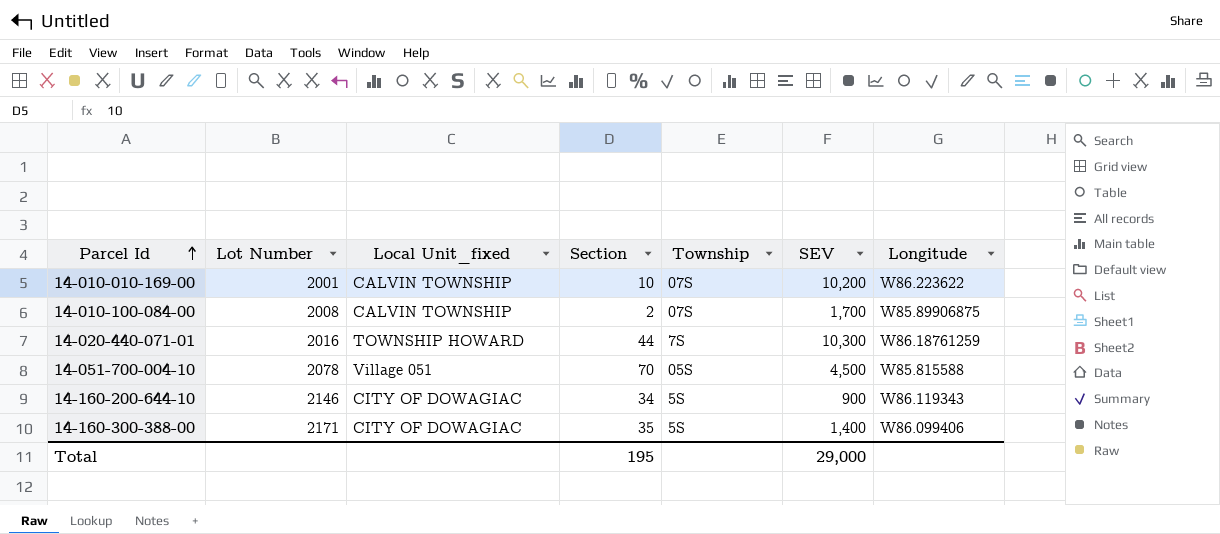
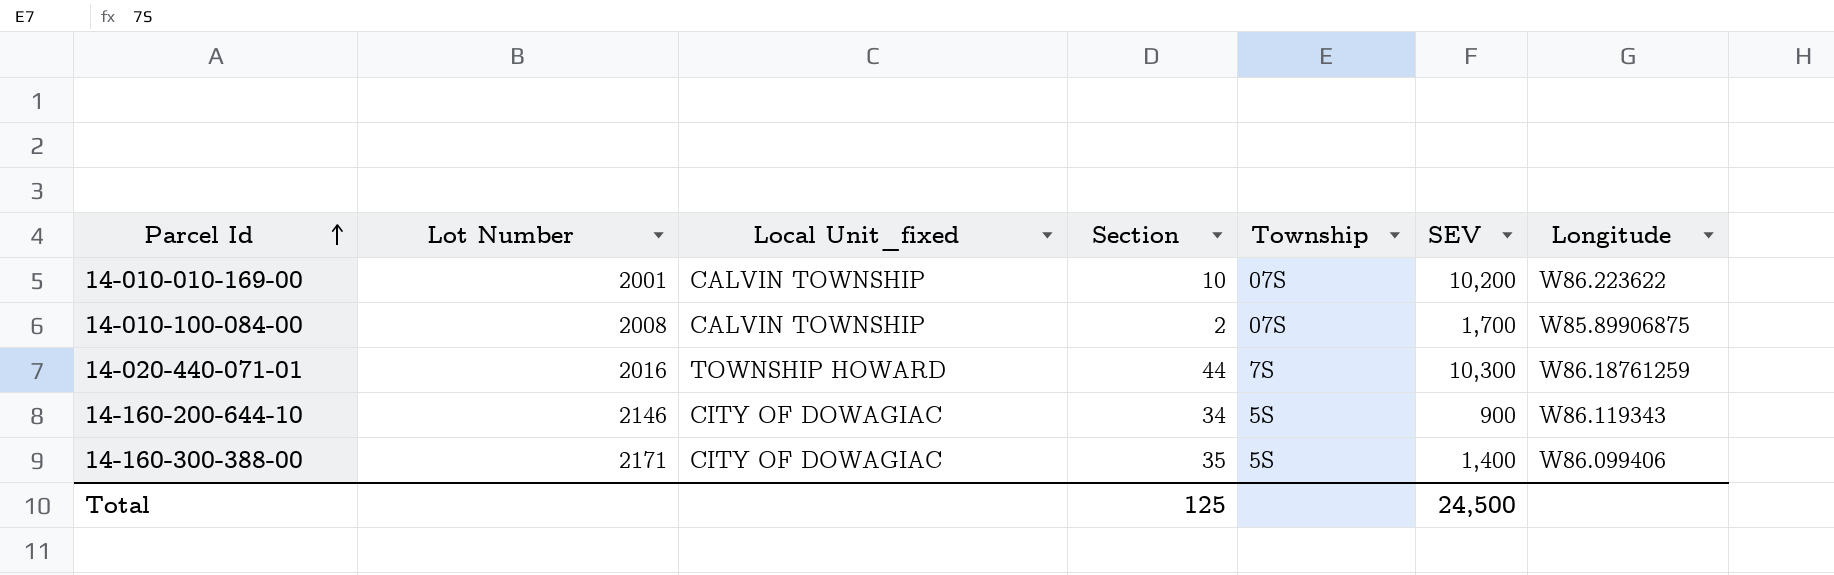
row 14-051-700-004-10: 2078 | Village 051 | 70 | 05S | 4,500 | W85.815588 -> none
Total | Section: 195 -> 125
Total | SEV: 29,000 -> 24,500

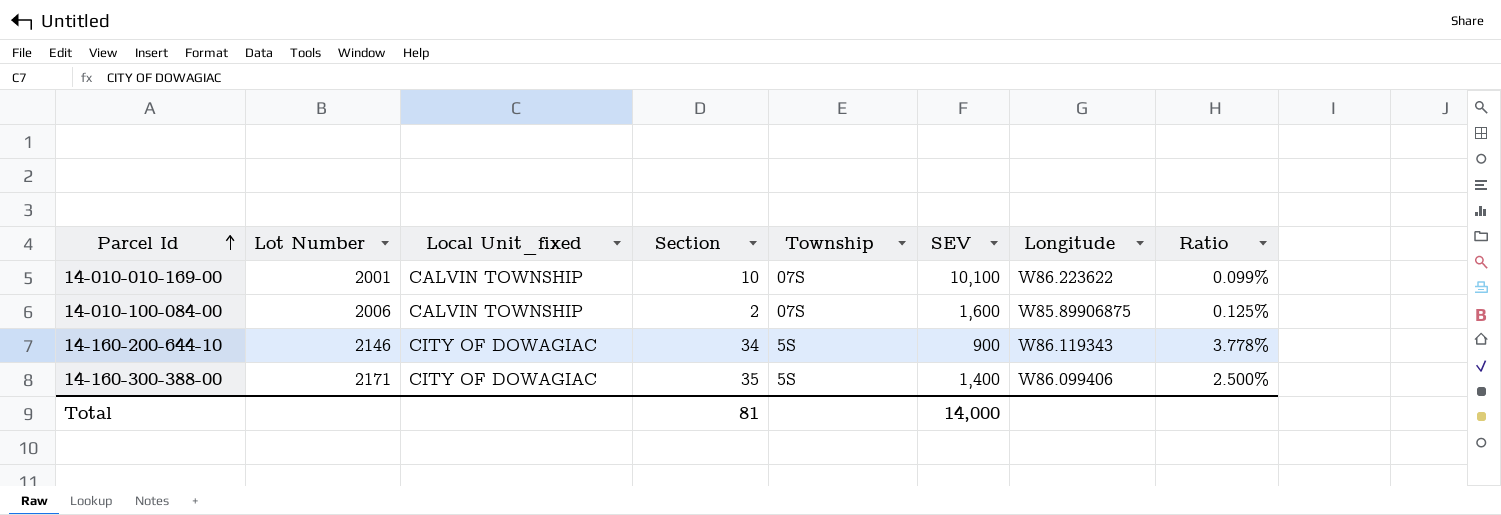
column Ratio | formula: none -> [Section] / [SEV]
row 14-020-440-071-01: 2016 | TOWNSHIP HOWARD | 44 | 7S | 10,300 | W86.18761259 -> none
14-010-010-169-00 | SEV: 10,200 -> 10,100
14-010-100-084-00 | Lot Number: 2008 -> 2006
14-010-100-084-00 | SEV: 1,700 -> 1,600
Total | Section: 125 -> 81
Total | SEV: 24,500 -> 14,000

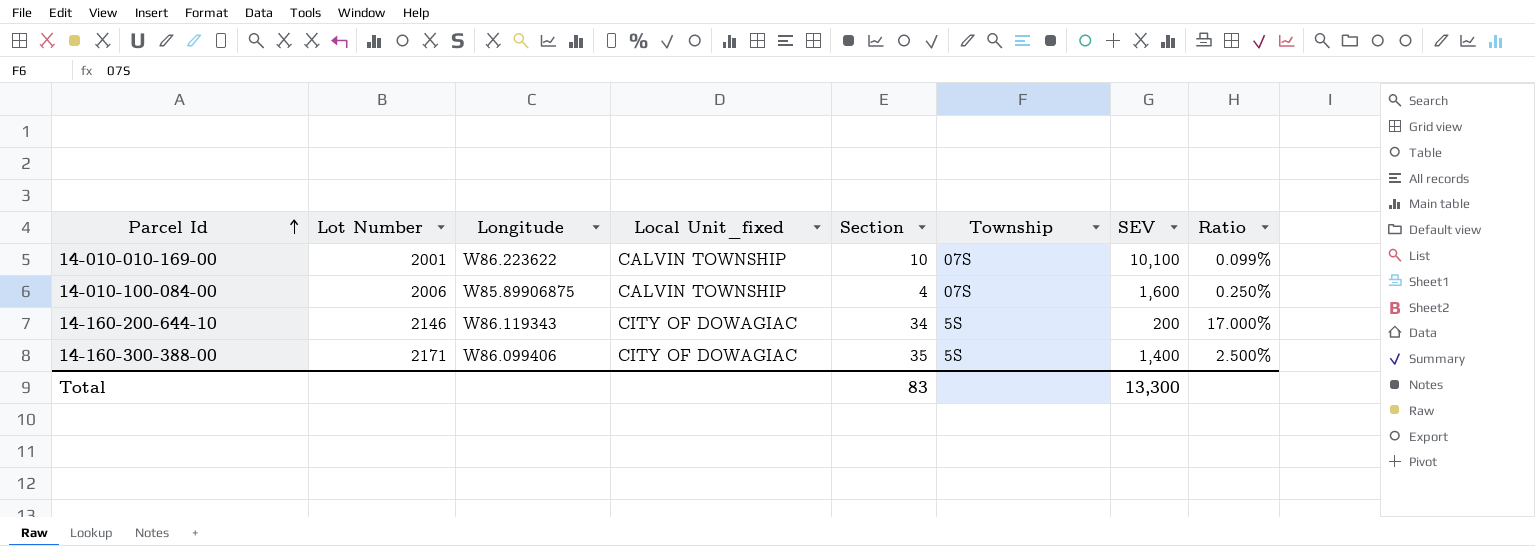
column Longitude | position: 7 -> 3
14-010-100-084-00 | Section: 2 -> 4
14-010-100-084-00 | Ratio: 0.125% -> 0.250%
14-160-200-644-10 | SEV: 900 -> 200
14-160-200-644-10 | Ratio: 3.778% -> 17.000%
Total | Section: 81 -> 83
Total | SEV: 14,000 -> 13,300

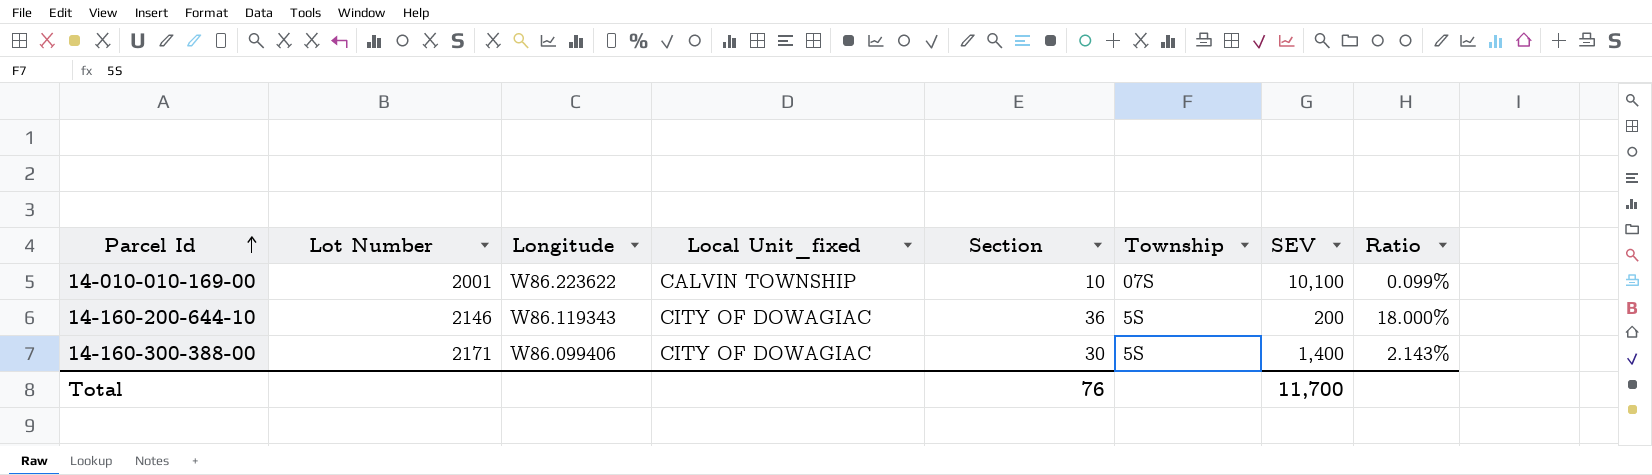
row 14-010-100-084-00: 2006 | W85.89906875 | CALVIN TOWNSHIP | 4 | 07S | 1,600 | 0.250% -> none
14-160-200-644-10 | Section: 34 -> 36
14-160-200-644-10 | Ratio: 17.000% -> 18.000%
14-160-300-388-00 | Section: 35 -> 30
14-160-300-388-00 | Ratio: 2.500% -> 2.143%
Total | Section: 83 -> 76
Total | SEV: 13,300 -> 11,700

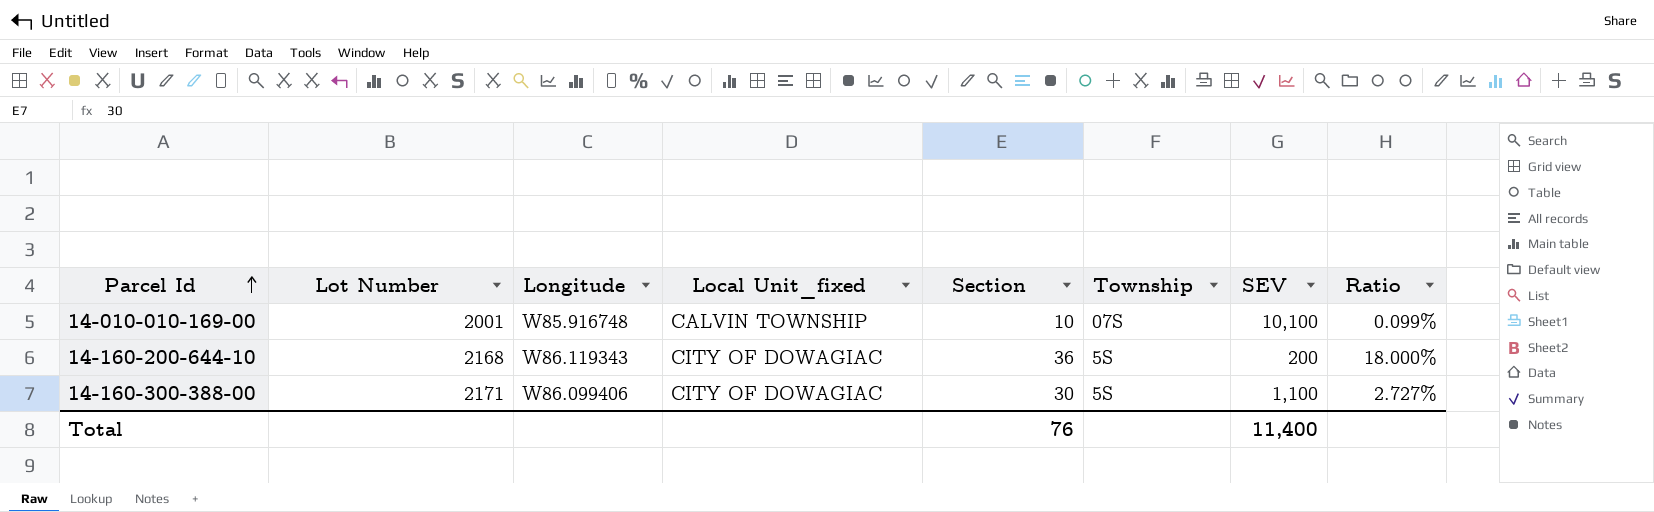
14-010-010-169-00 | Longitude: W86.223622 -> W85.916748
14-160-200-644-10 | Lot Number: 2146 -> 2168
14-160-300-388-00 | SEV: 1,400 -> 1,100
14-160-300-388-00 | Ratio: 2.143% -> 2.727%
Total | SEV: 11,700 -> 11,400

